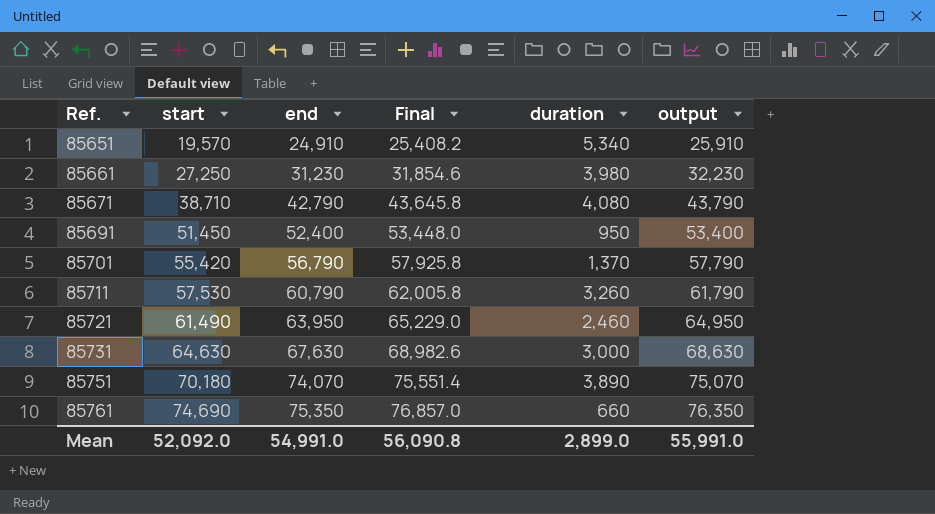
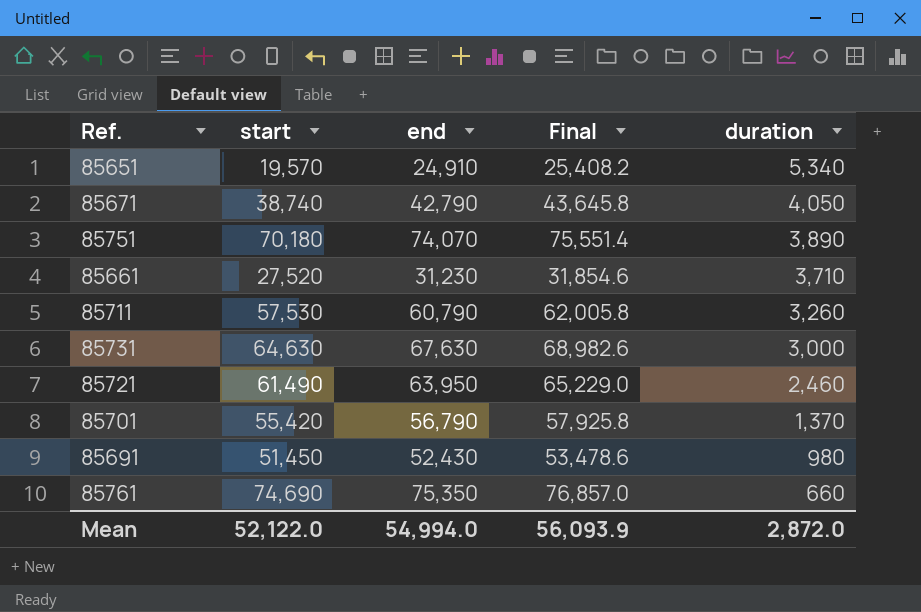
row order: Ref. ascending -> duration descending
column output | formula: [end] + 1000 -> none
85671 | start: 38,710 -> 38,740
85671 | duration: 4,080 -> 4,050
85661 | start: 27,250 -> 27,520
85661 | duration: 3,980 -> 3,710
85691 | end: 52,400 -> 52,430
85691 | Final: 53,448.0 -> 53,478.6
85691 | duration: 950 -> 980
Mean | start: 52,092.0 -> 52,122.0
Mean | end: 54,991.0 -> 54,994.0
Mean | Final: 56,090.8 -> 56,093.9
Mean | duration: 2,899.0 -> 2,872.0

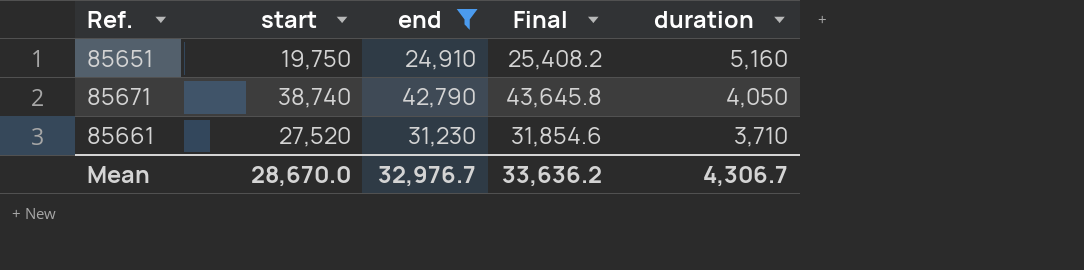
filter: none -> end <= 42,790
85651 | start: 19,570 -> 19,750
85651 | duration: 5,340 -> 5,160
Mean | start: 52,122.0 -> 28,670.0
Mean | end: 54,994.0 -> 32,976.7
Mean | Final: 56,093.9 -> 33,636.2
Mean | duration: 2,872.0 -> 4,306.7

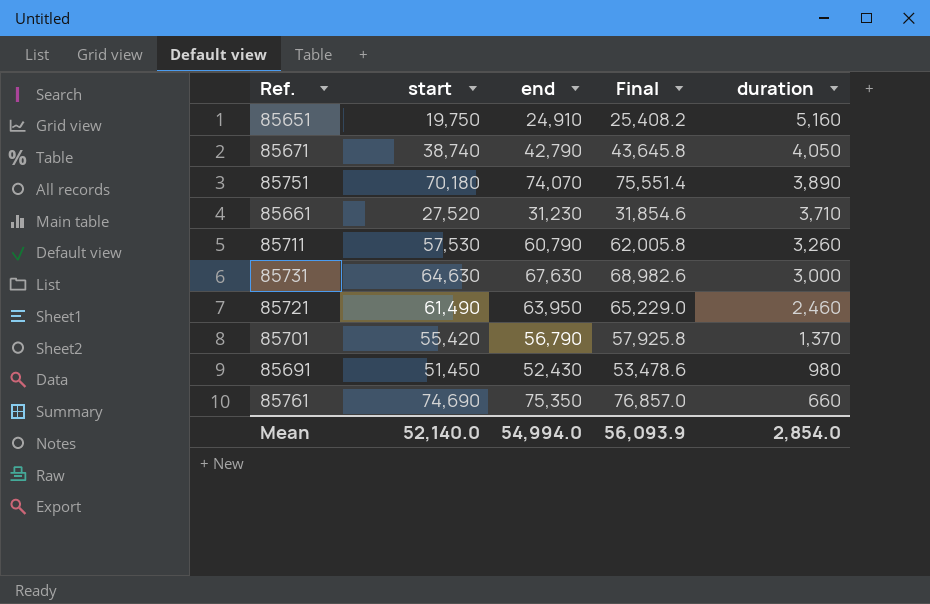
filter: end <= 42,790 -> none
Mean | start: 28,670.0 -> 52,140.0
Mean | end: 32,976.7 -> 54,994.0
Mean | Final: 33,636.2 -> 56,093.9
Mean | duration: 4,306.7 -> 2,854.0

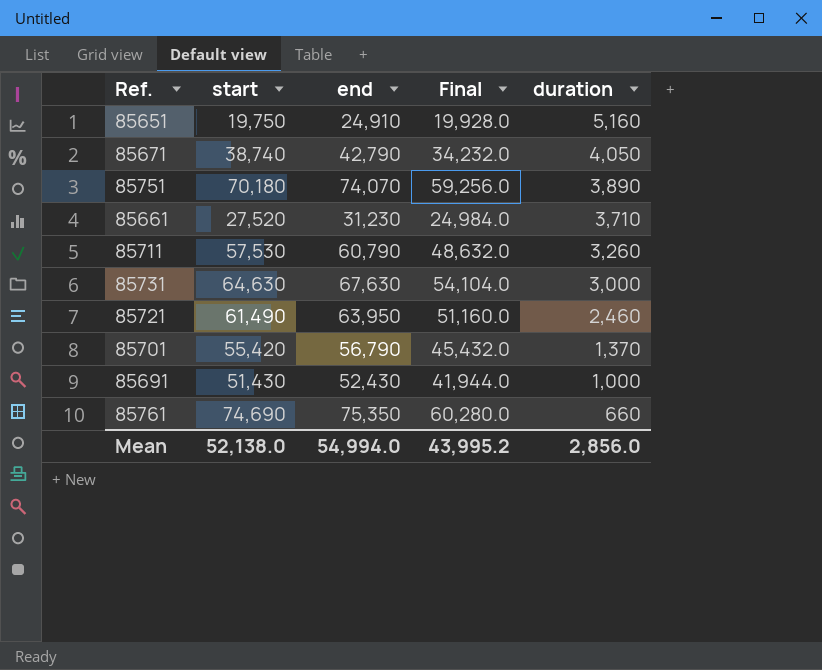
column Final | formula: [end] * 1.02 -> [end] * 0.8
85691 | start: 51,450 -> 51,430
85691 | duration: 980 -> 1,000
Mean | start: 52,140.0 -> 52,138.0
Mean | Final: 56,093.9 -> 43,995.2
Mean | duration: 2,854.0 -> 2,856.0

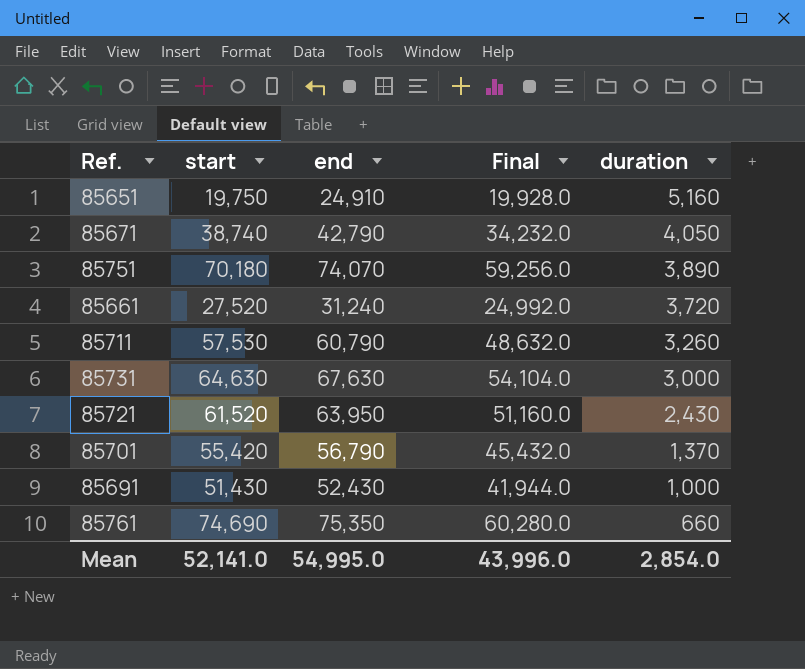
85661 | end: 31,230 -> 31,240
85661 | Final: 24,984.0 -> 24,992.0
85661 | duration: 3,710 -> 3,720
85721 | start: 61,490 -> 61,520
85721 | duration: 2,460 -> 2,430
Mean | start: 52,138.0 -> 52,141.0
Mean | end: 54,994.0 -> 54,995.0
Mean | Final: 43,995.2 -> 43,996.0
Mean | duration: 2,856.0 -> 2,854.0

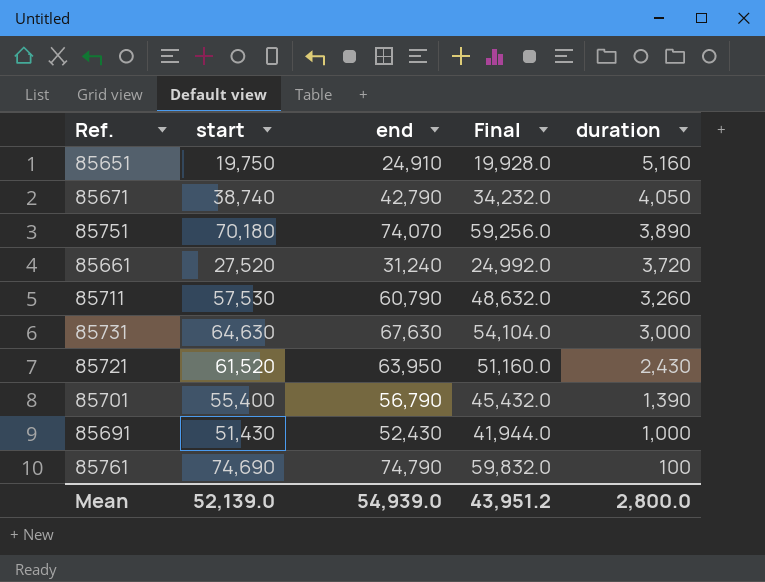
85701 | start: 55,420 -> 55,400
85701 | duration: 1,370 -> 1,390
85761 | end: 75,350 -> 74,790
85761 | Final: 60,280.0 -> 59,832.0
85761 | duration: 660 -> 100
Mean | start: 52,141.0 -> 52,139.0
Mean | end: 54,995.0 -> 54,939.0
Mean | Final: 43,996.0 -> 43,951.2
Mean | duration: 2,854.0 -> 2,800.0

